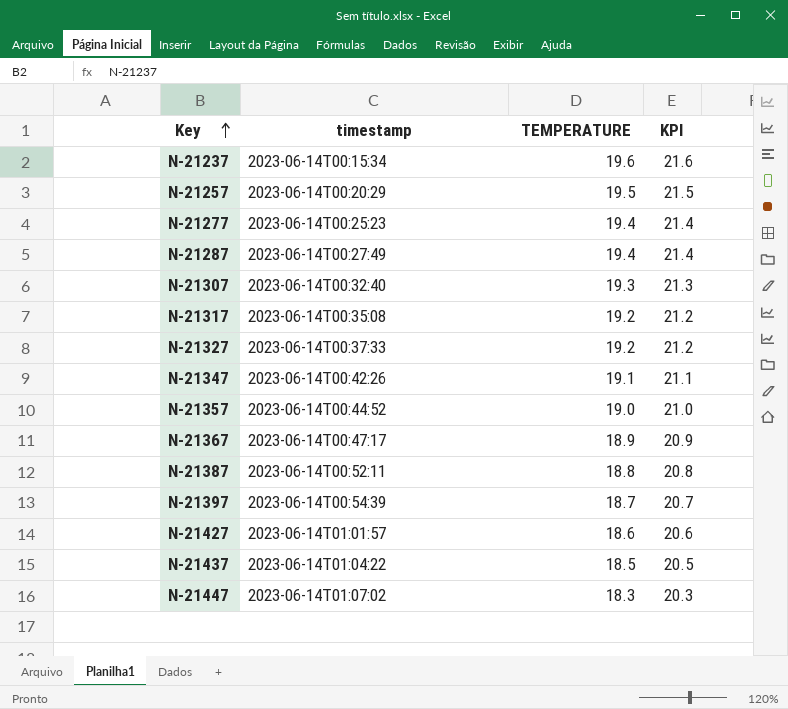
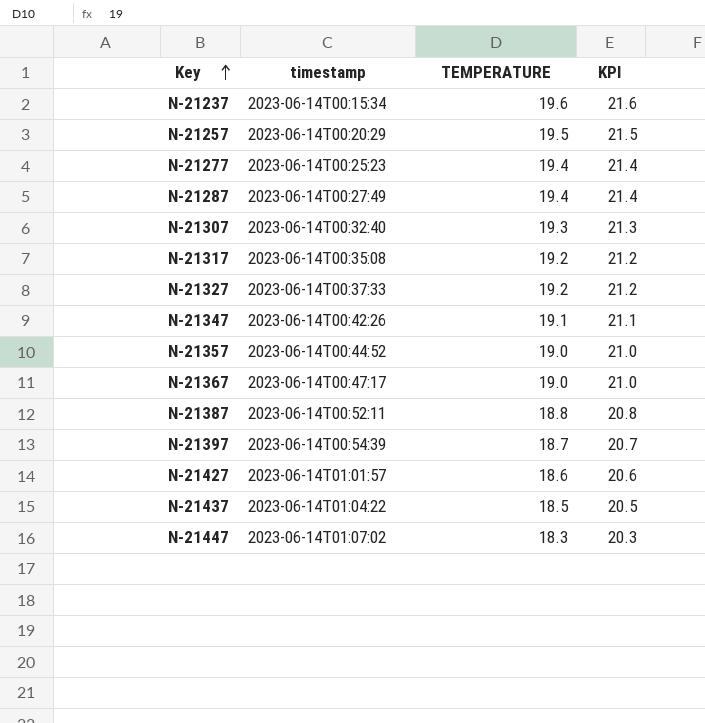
N-21367 | TEMPERATURE: 18.9 -> 19.0
N-21367 | KPI: 20.9 -> 21.0

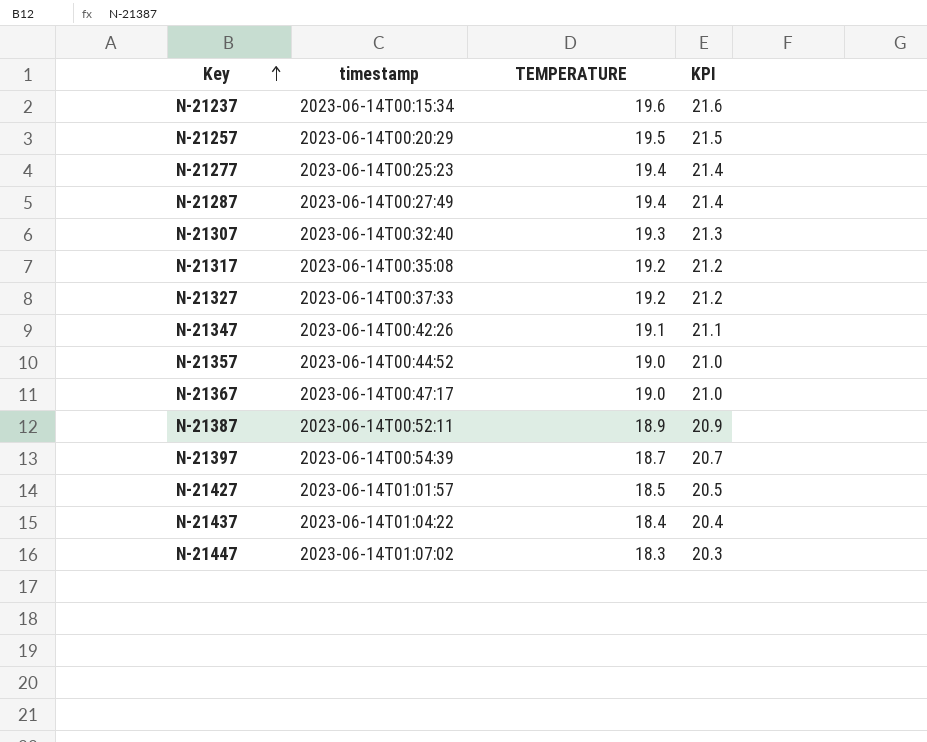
N-21387 | TEMPERATURE: 18.8 -> 18.9
N-21387 | KPI: 20.8 -> 20.9
N-21427 | TEMPERATURE: 18.6 -> 18.5
N-21427 | KPI: 20.6 -> 20.5
N-21437 | TEMPERATURE: 18.5 -> 18.4
N-21437 | KPI: 20.5 -> 20.4

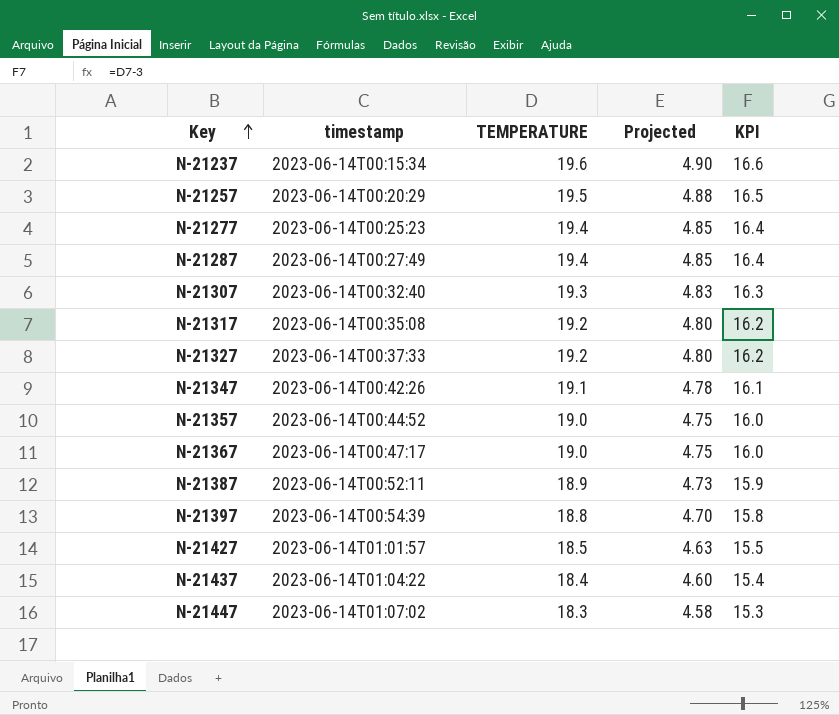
column Projected | formula: none -> [TEMPERATURE] * 0.25
column KPI | formula: [TEMPERATURE] + 2 -> [TEMPERATURE] - 3
N-21397 | TEMPERATURE: 18.7 -> 18.8

